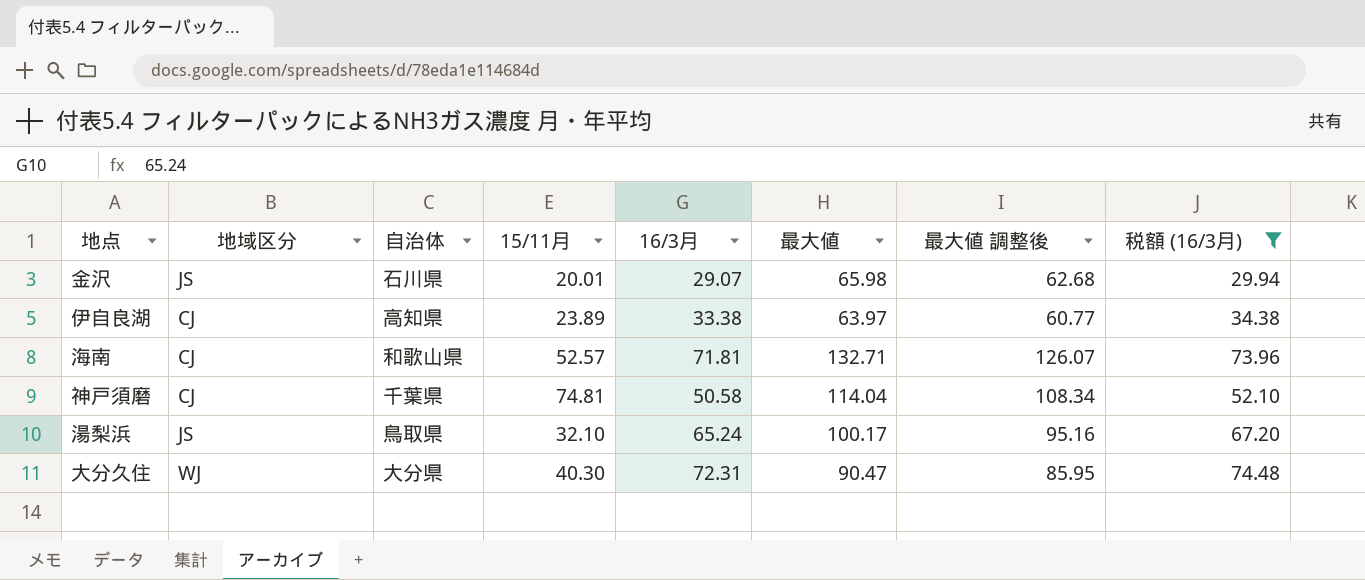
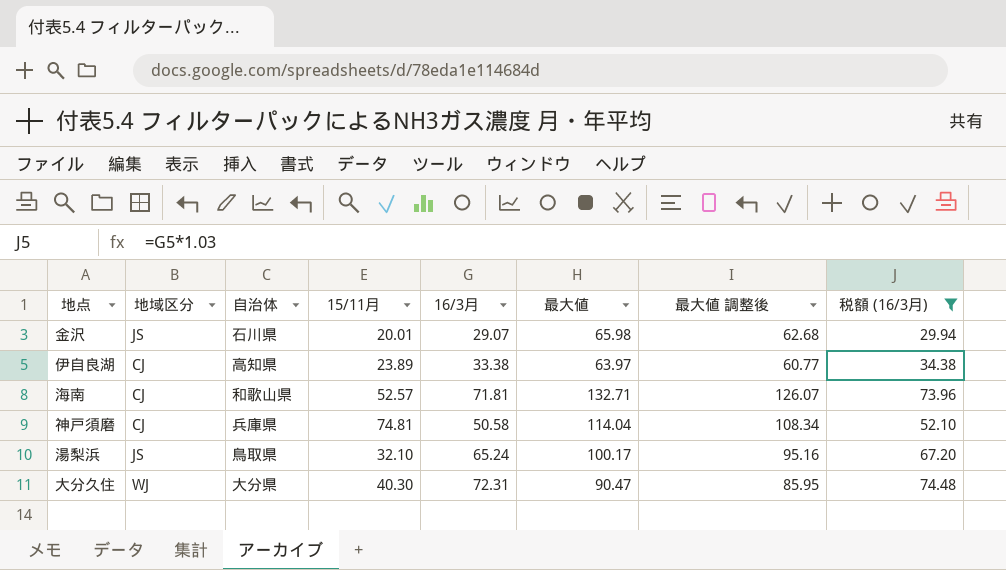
神戸須磨 | 自治体: 千葉県 -> 兵庫県

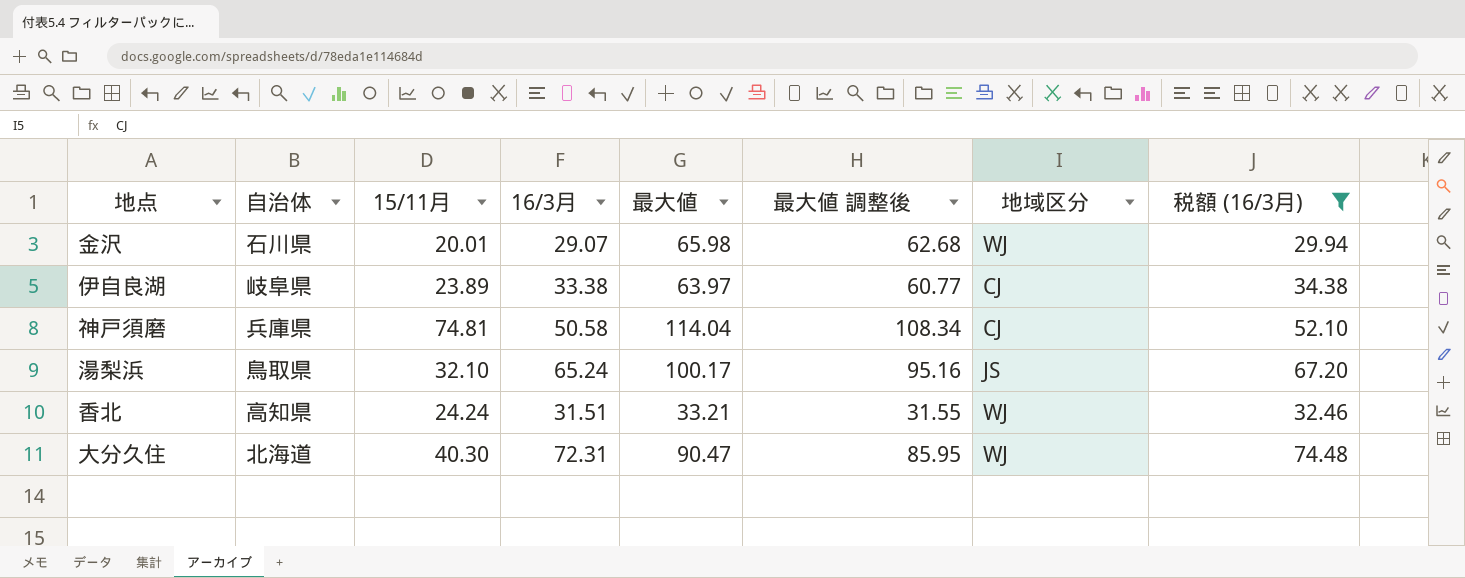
column 地域区分 | position: 2 -> 7
row 海南: CJ | 和歌山県 | 52.57 | 71.81 | 132.71 | 126.07 | 73.96 -> none
金沢 | 地域区分: JS -> WJ
伊自良湖 | 自治体: 高知県 -> 岐阜県
row 香北: none -> 高知県 | 24.24 | 31.51 | 33.21 | 31.55 | WJ | 32.46
大分久住 | 自治体: 大分県 -> 北海道

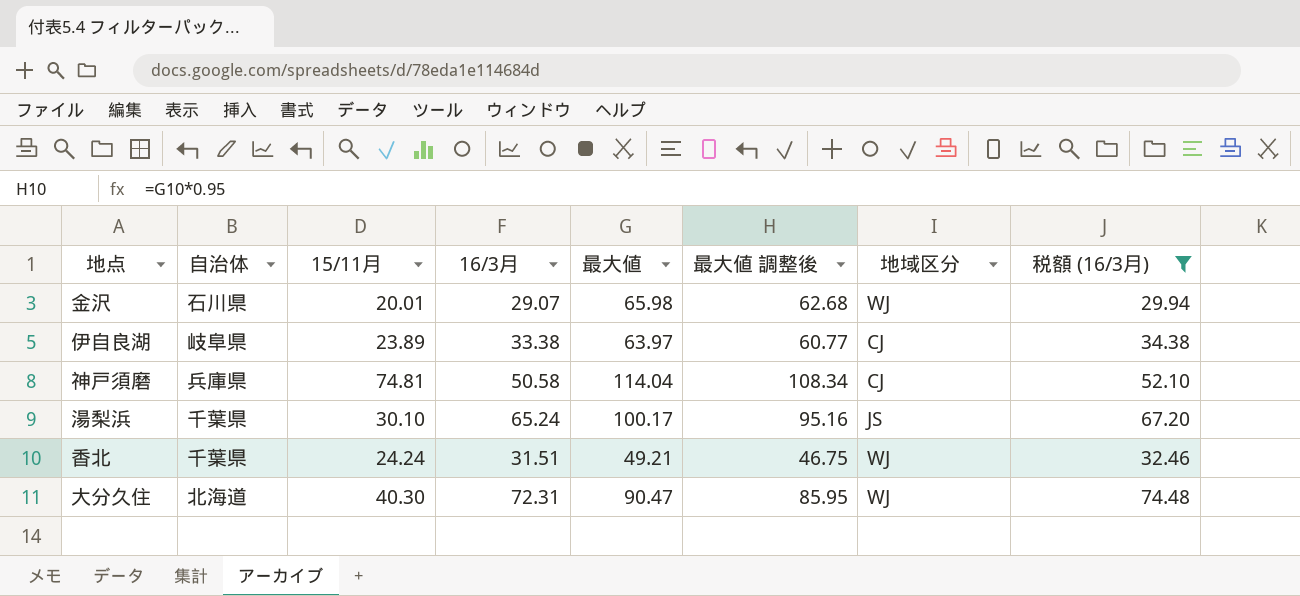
湯梨浜 | 自治体: 鳥取県 -> 千葉県
湯梨浜 | 15/11月: 32.10 -> 30.10
香北 | 自治体: 高知県 -> 千葉県
香北 | 最大値: 33.21 -> 49.21
香北 | 最大値 調整後: 31.55 -> 46.75

